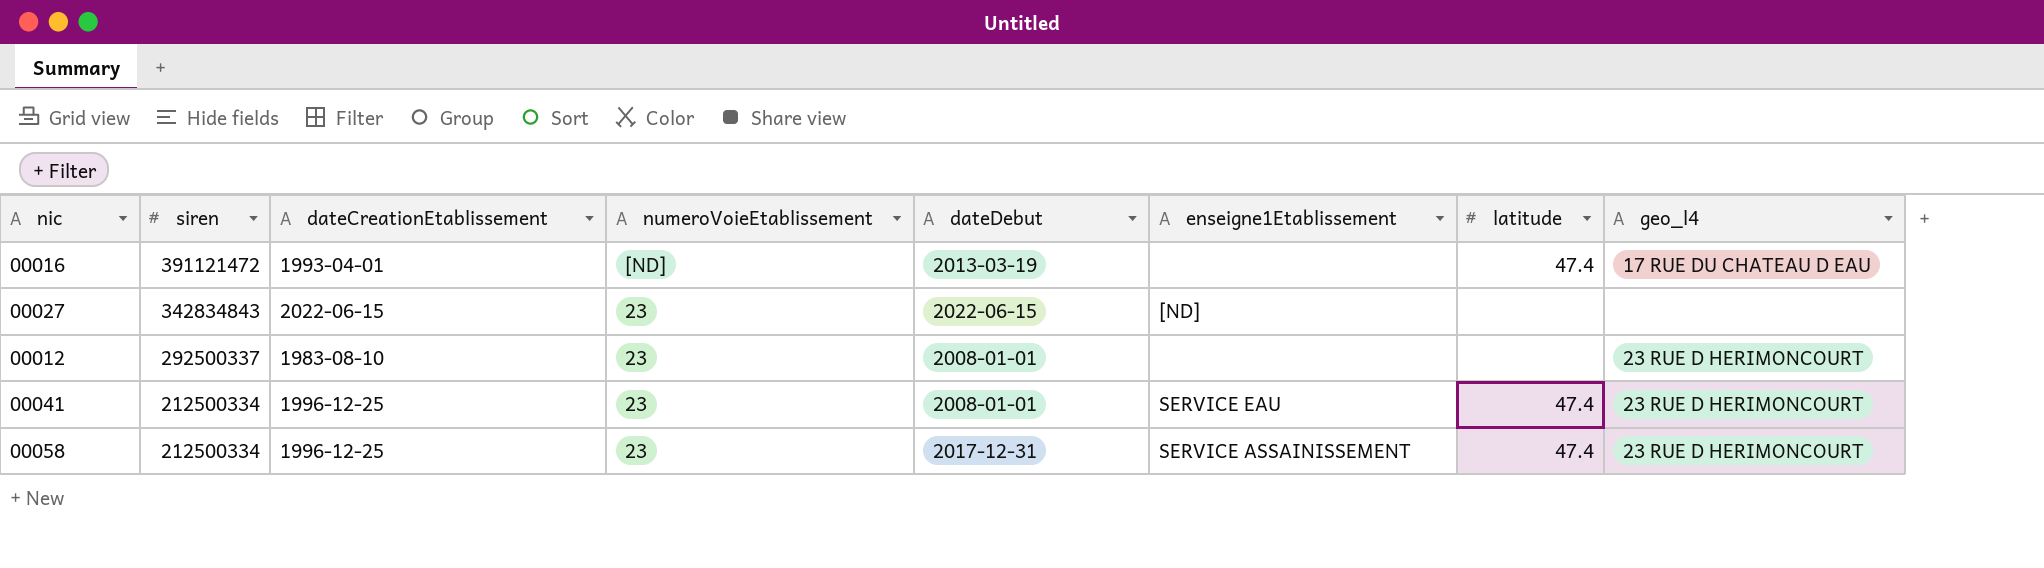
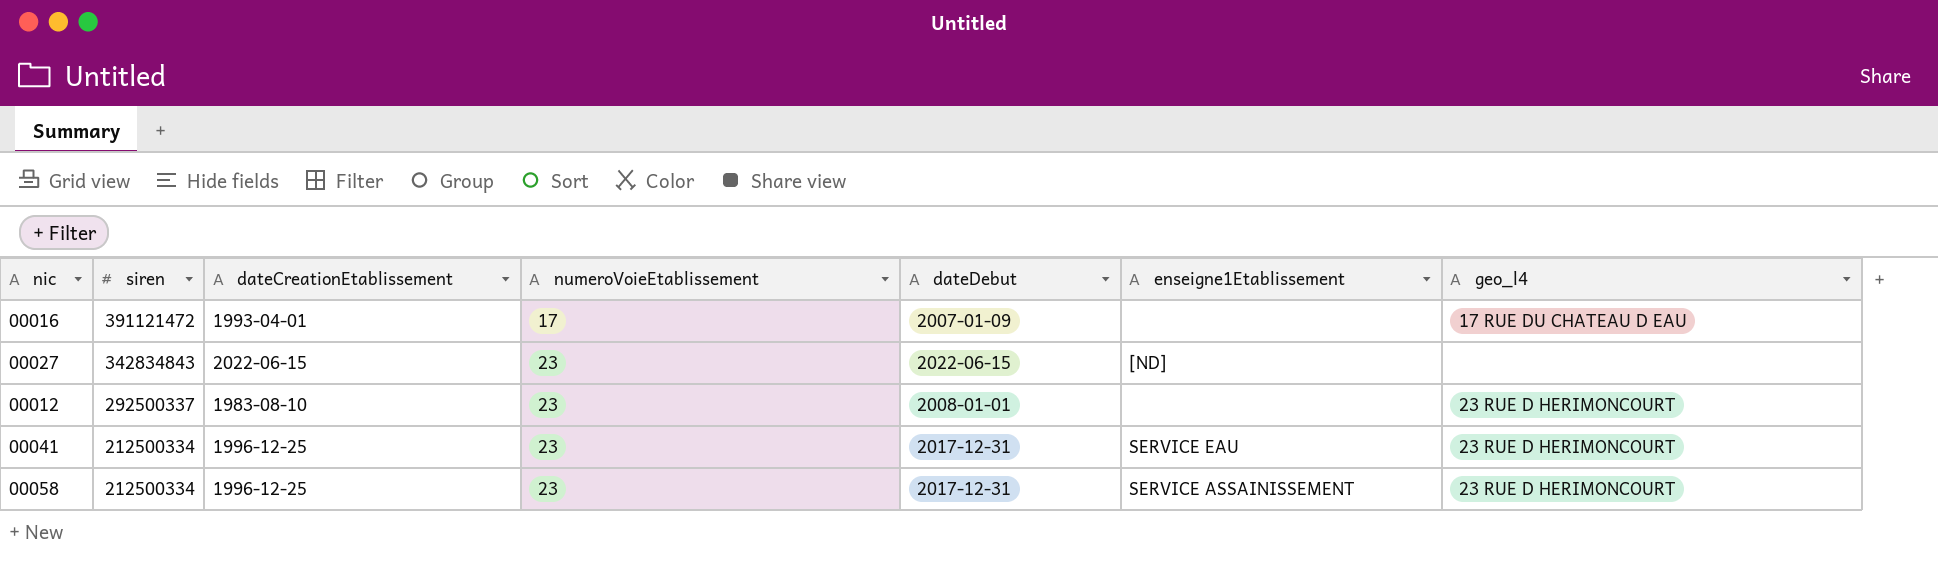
column latitude | position: 7 -> none
00016 | numeroVoieEtablissement: [ND] -> 17
00016 | dateDebut: 2013-03-19 -> 2007-01-09
00041 | dateDebut: 2008-01-01 -> 2017-12-31

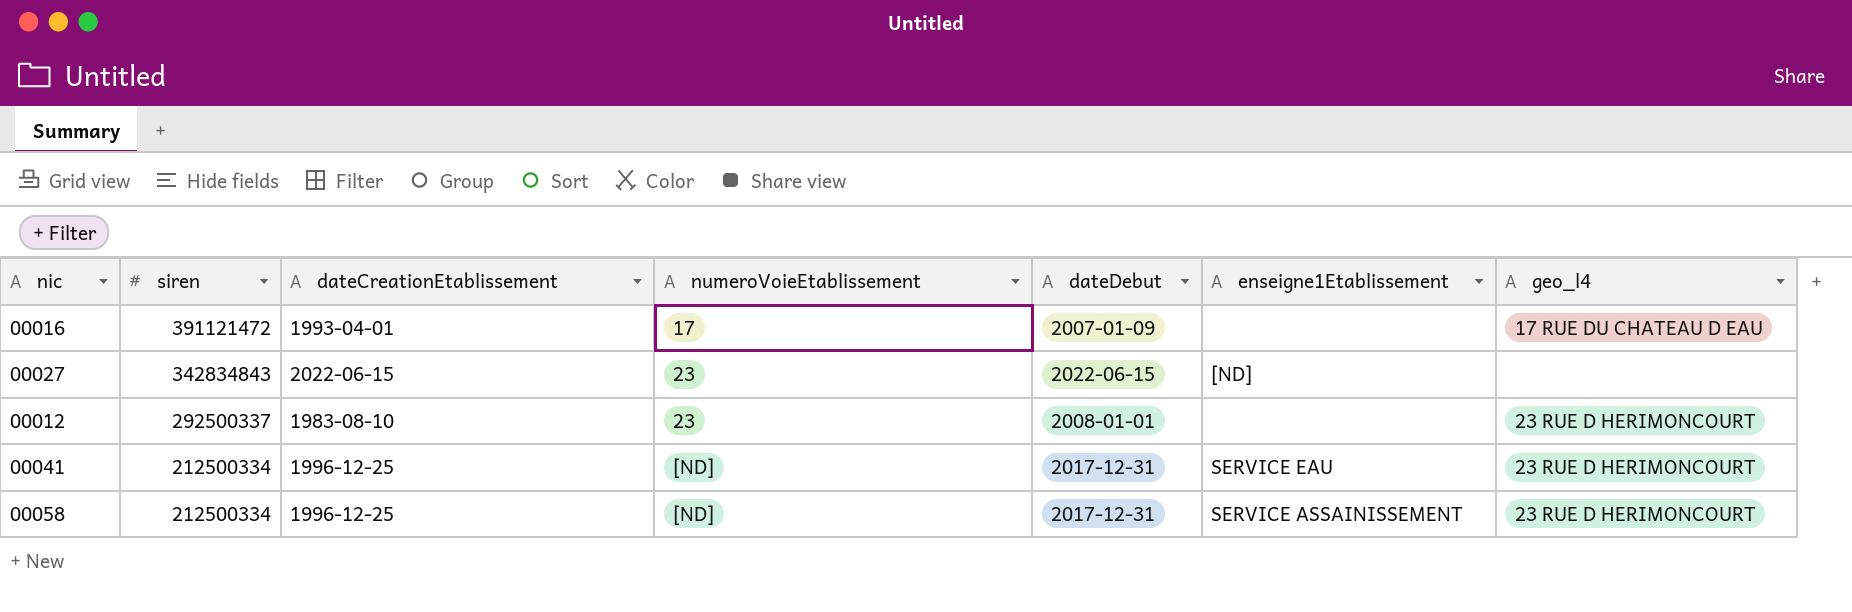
00041 | numeroVoieEtablissement: 23 -> [ND]
00058 | numeroVoieEtablissement: 23 -> [ND]

